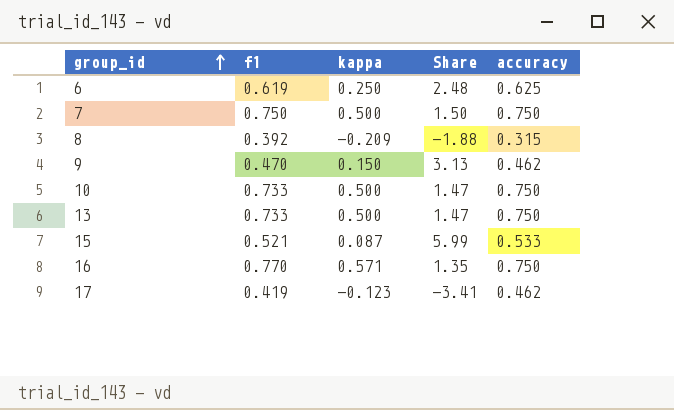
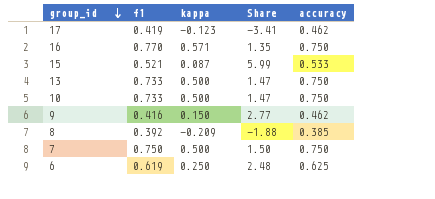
row order: group_id ascending -> group_id descending
9 | f1: 0.470 -> 0.416
9 | Share: 3.13 -> 2.77
8 | accuracy: 0.315 -> 0.385

